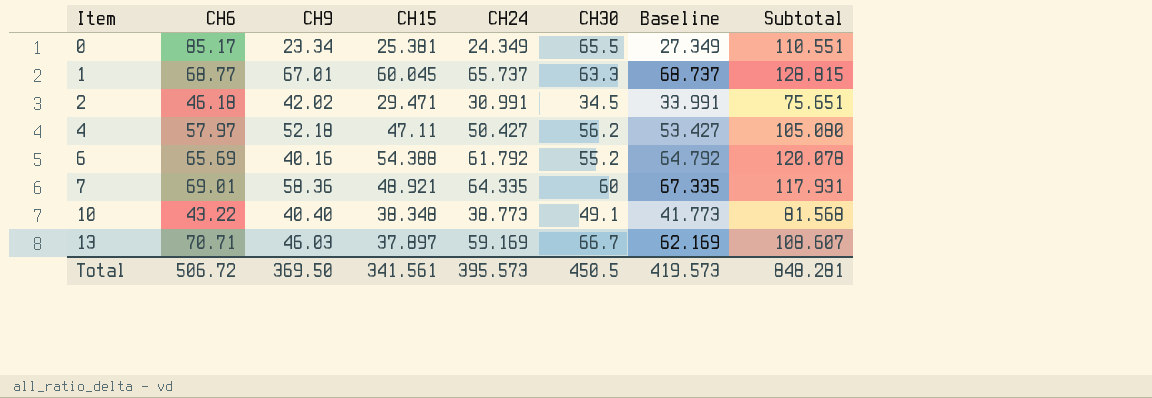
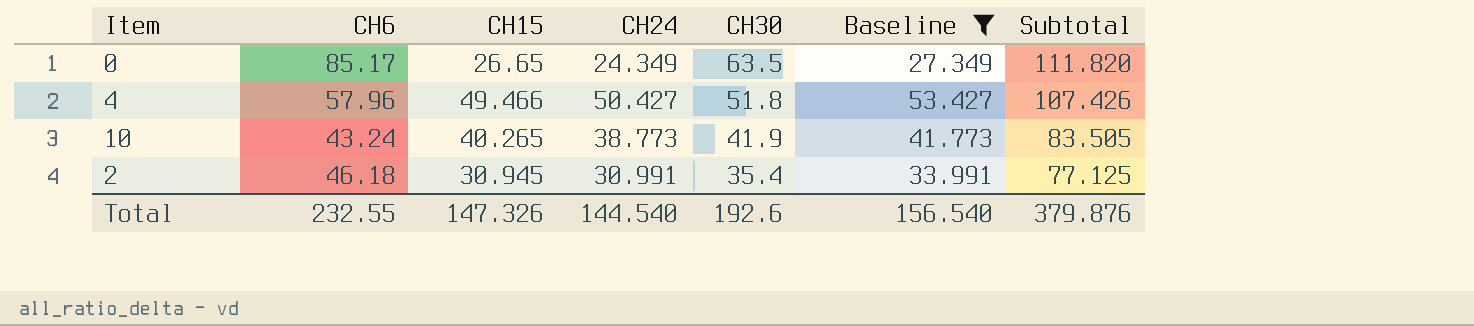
filter: none -> Baseline <= 53.427
row order: Item ascending -> CH30 descending
column CH9 | position: 3 -> none
0 | CH15: 25.381 -> 26.65
0 | CH30: 65.5 -> 63.5
0 | Subtotal: 110.551 -> 111.820
4 | CH6: 57.97 -> 57.96
4 | CH15: 47.11 -> 49.466
4 | CH30: 56.2 -> 51.8
4 | Subtotal: 105.080 -> 107.426
10 | CH6: 43.22 -> 43.24
10 | CH15: 38.348 -> 40.265
10 | CH30: 49.1 -> 41.9
10 | Subtotal: 81.568 -> 83.505
2 | CH15: 29.471 -> 30.945
2 | CH30: 34.5 -> 35.4
2 | Subtotal: 75.651 -> 77.125
Total | CH6: 506.72 -> 232.55
Total | CH15: 341.561 -> 147.326
Total | CH24: 395.573 -> 144.540
Total | CH30: 450.5 -> 192.6
Total | Baseline: 419.573 -> 156.540
Total | Subtotal: 848.281 -> 379.876

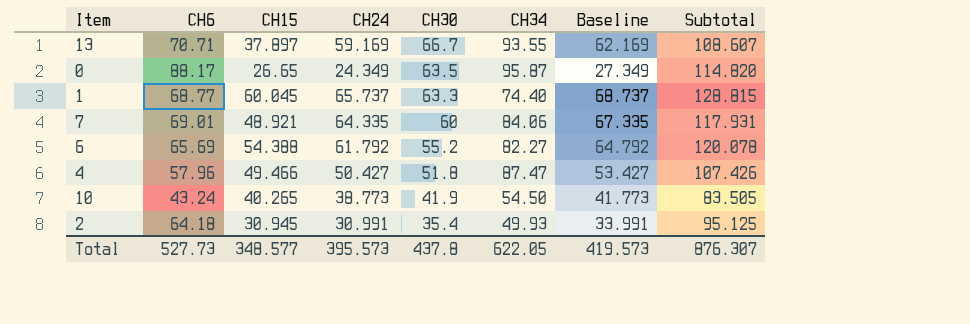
filter: Baseline <= 53.427 -> none
column CH34 | position: none -> 6
0 | CH6: 85.17 -> 88.17
0 | Subtotal: 111.820 -> 114.820
2 | CH6: 46.18 -> 64.18
2 | Subtotal: 77.125 -> 95.125
Total | CH6: 232.55 -> 527.73
Total | CH15: 147.326 -> 348.577
Total | CH24: 144.540 -> 395.573
Total | CH30: 192.6 -> 437.8
Total | Baseline: 156.540 -> 419.573
Total | Subtotal: 379.876 -> 876.307

